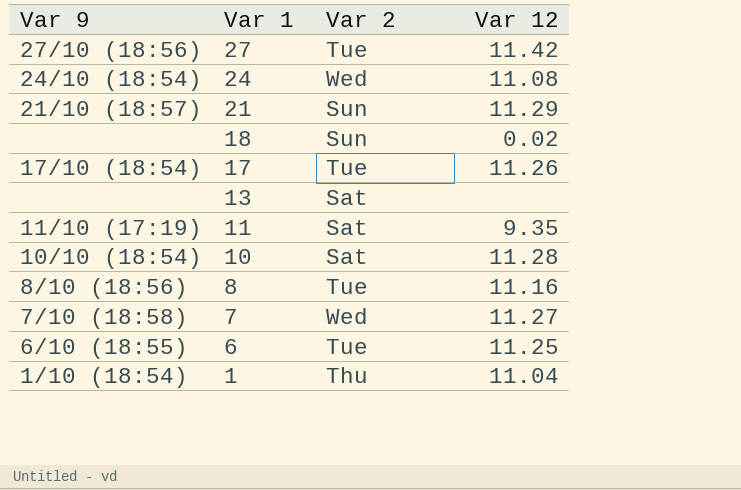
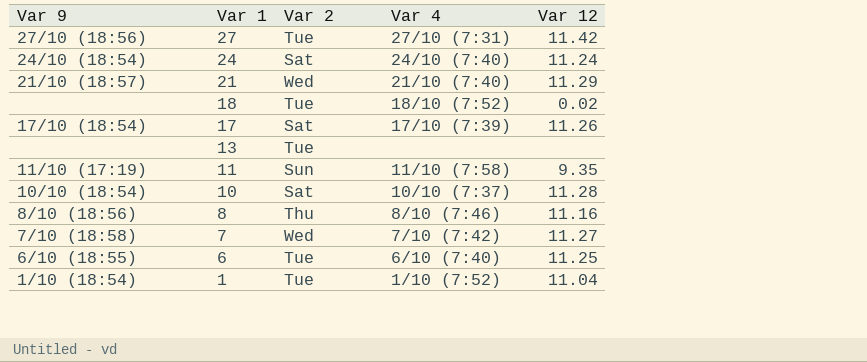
column Var 4 | position: none -> 4
24 | Var 2: Wed -> Sat
24 | Var 12: 11.08 -> 11.24
21 | Var 2: Sun -> Wed
18 | Var 2: Sun -> Tue
17 | Var 2: Tue -> Sat
13 | Var 2: Sat -> Tue
11 | Var 2: Sat -> Sun
8 | Var 2: Tue -> Thu
1 | Var 2: Thu -> Tue

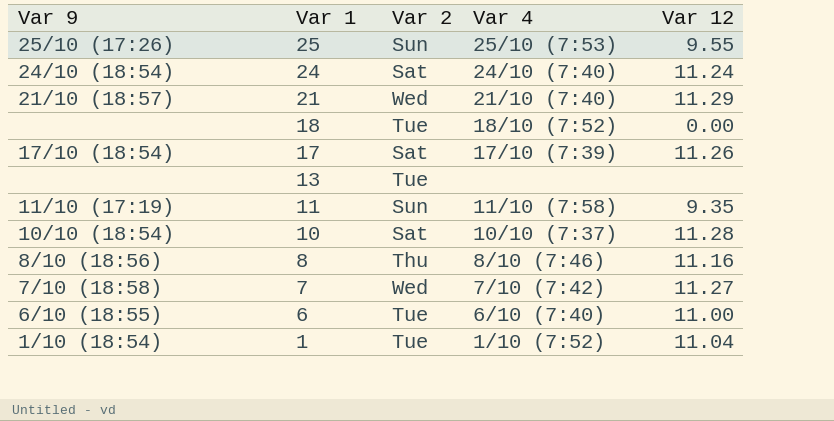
row 27: 27/10 (18:56) | Tue | 27/10 (7:31) | 11.42 -> none
row 25: none -> 25/10 (17:26) | Sun | 25/10 (7:53) | 9.55
18 | Var 12: 0.02 -> 0.00
6 | Var 12: 11.25 -> 11.00

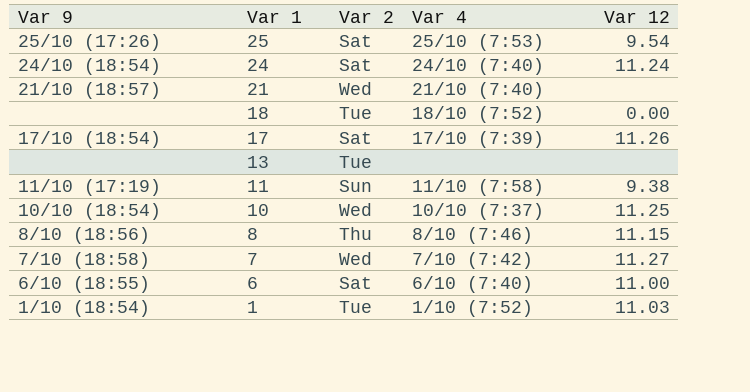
25 | Var 2: Sun -> Sat
25 | Var 12: 9.55 -> 9.54
21 | Var 12: 11.29 -> none
11 | Var 12: 9.35 -> 9.38
10 | Var 2: Sat -> Wed
10 | Var 12: 11.28 -> 11.25
8 | Var 12: 11.16 -> 11.15
6 | Var 2: Tue -> Sat
1 | Var 12: 11.04 -> 11.03

